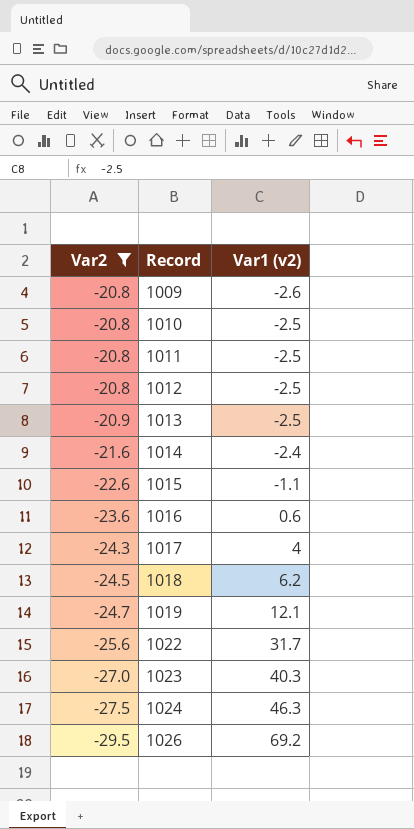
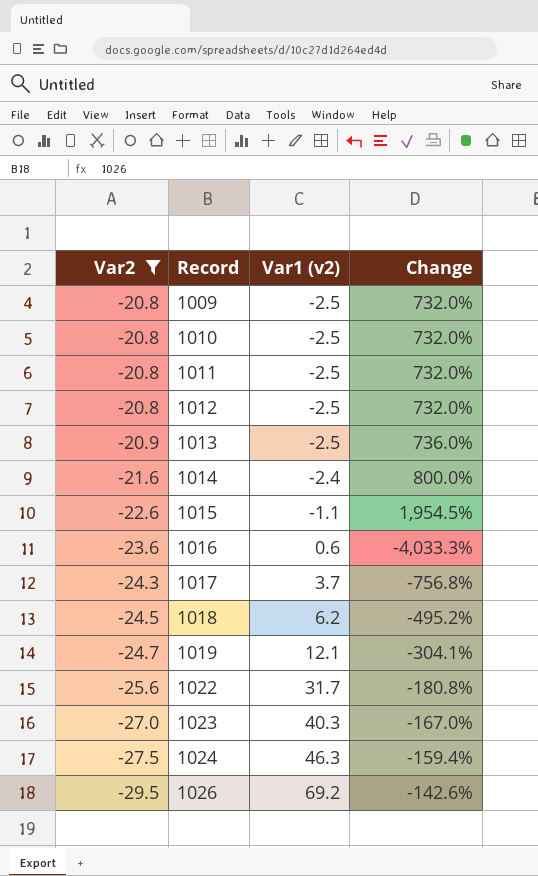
column Change | formula: none -> ([Var2] - [Var1 (v2)]) / [Var1 (v2)]
1009 | Var1 (v2): -2.6 -> -2.5
1017 | Var1 (v2): 4 -> 3.7

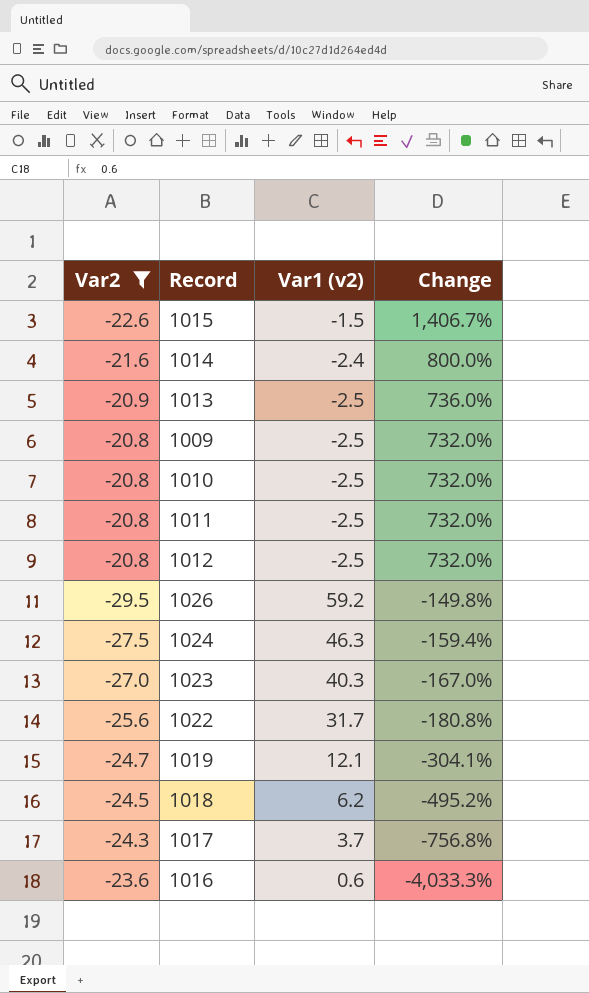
row order: Var2 descending -> Change descending
1015 | Var1 (v2): -1.1 -> -1.5
1015 | Change: 1,954.5% -> 1,406.7%
1026 | Var1 (v2): 69.2 -> 59.2
1026 | Change: -142.6% -> -149.8%

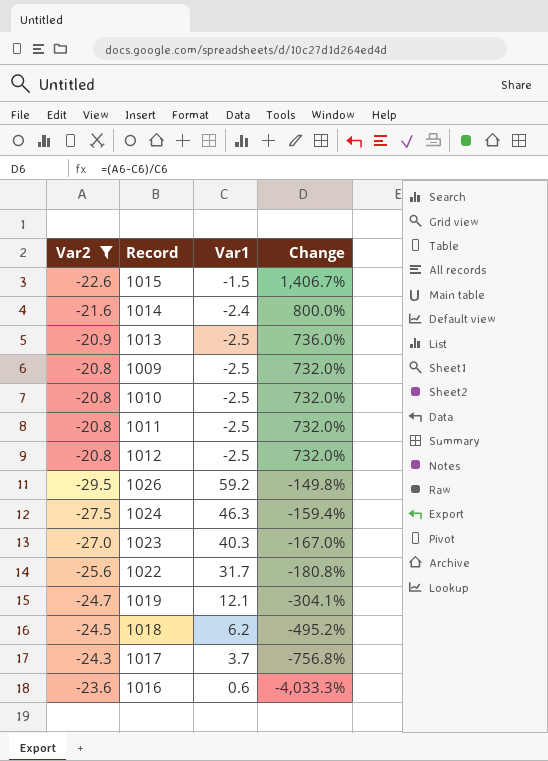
column name: Var1 (v2) -> Var1

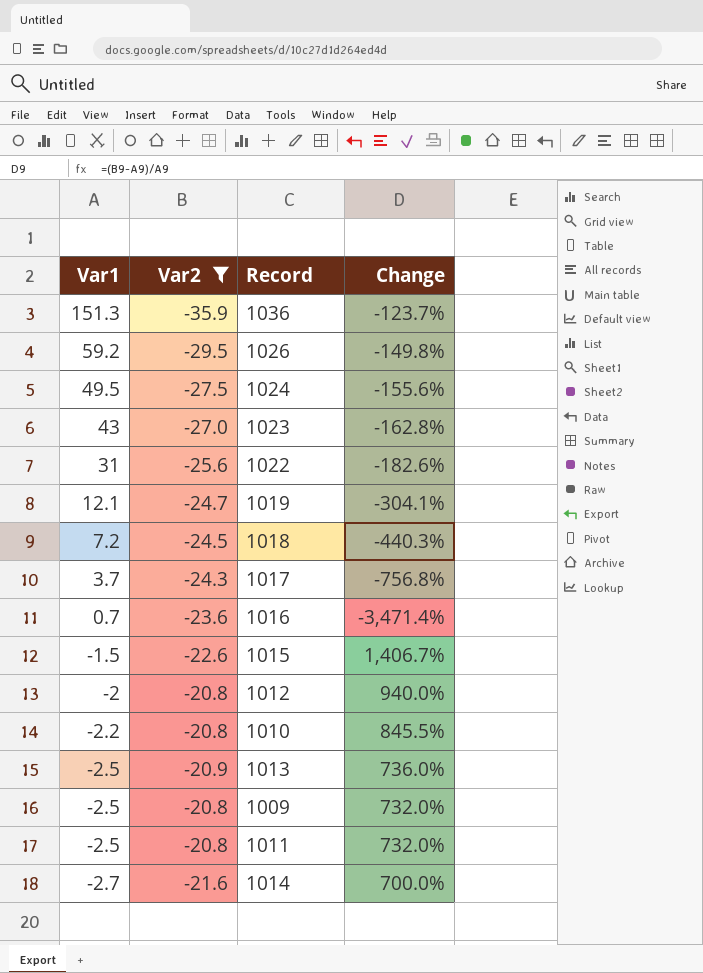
row order: Change descending -> Var1 descending
column Var1 | position: 3 -> 1
row 1036: none -> 151.3 | -35.9 | -123.7%
1024 | Var1: 46.3 -> 49.5
1024 | Change: -159.4% -> -155.6%
1023 | Var1: 40.3 -> 43
1023 | Change: -167.0% -> -162.8%
1022 | Var1: 31.7 -> 31
1022 | Change: -180.8% -> -182.6%
1018 | Var1: 6.2 -> 7.2
1018 | Change: -495.2% -> -440.3%
1016 | Var1: 0.6 -> 0.7
1016 | Change: -4,033.3% -> -3,471.4%
1012 | Var1: -2.5 -> -2
1012 | Change: 732.0% -> 940.0%
1010 | Var1: -2.5 -> -2.2
1010 | Change: 732.0% -> 845.5%
1014 | Var1: -2.4 -> -2.7
1014 | Change: 800.0% -> 700.0%

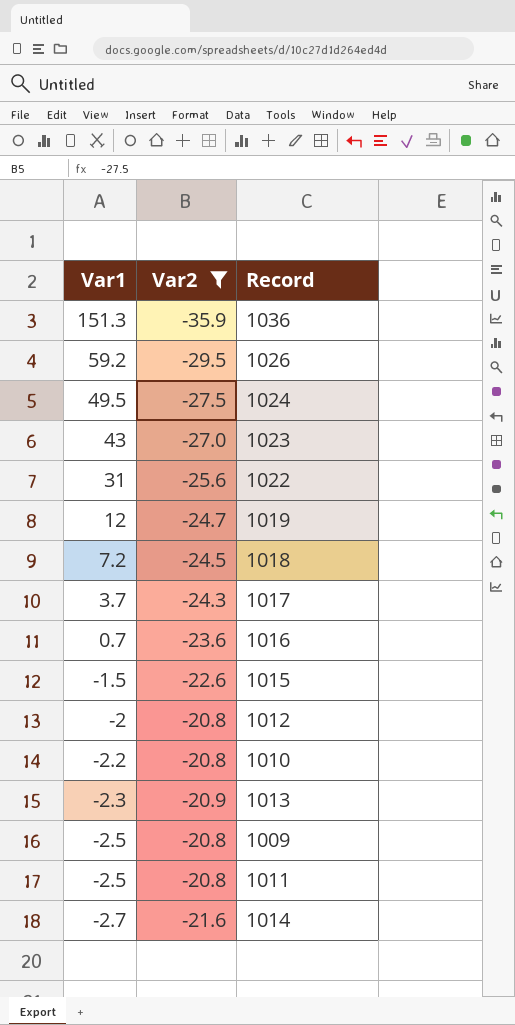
column Change | formula: ([Var2] - [Var1]) / [Var1] -> none
1019 | Var1: 12.1 -> 12
1013 | Var1: -2.5 -> -2.3

